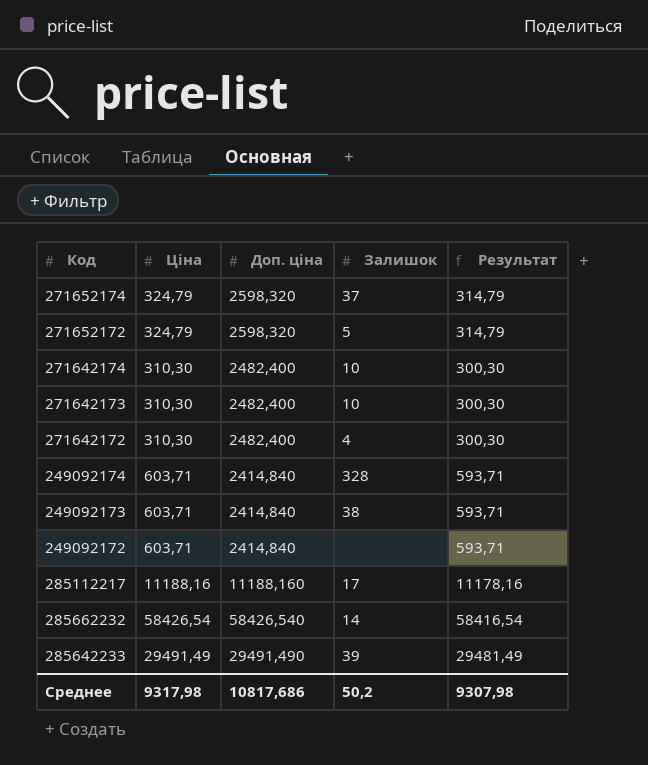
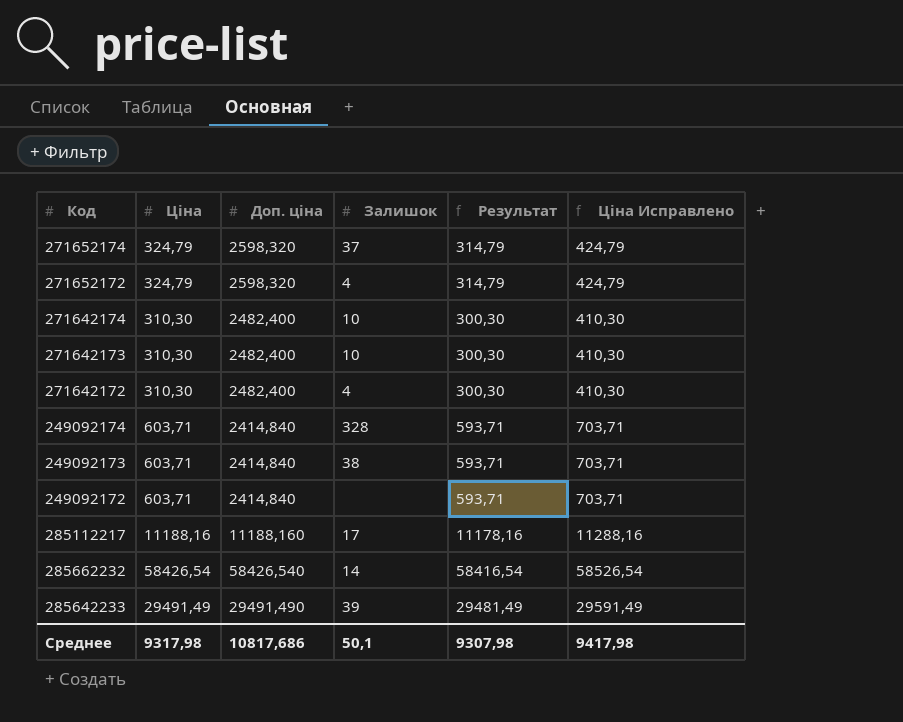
column Ціна Исправлено | formula: none -> [Ціна] + 100
271652172 | Залишок: 5 -> 4
Среднее | Залишок: 50,2 -> 50,1

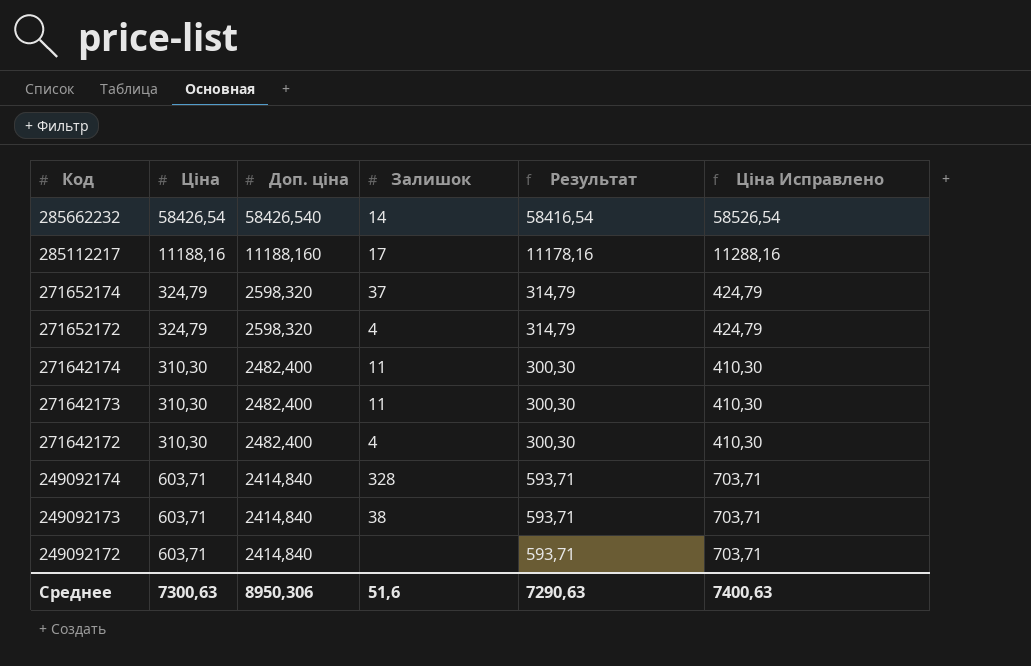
row order: none -> Код descending
row 285642233: 29491,49 | 29491,490 | 39 | 29481,49 | 29591,49 -> none
271642174 | Залишок: 10 -> 11
271642173 | Залишок: 10 -> 11
Среднее | Ціна: 9317,98 -> 7300,63
Среднее | Доп. ціна: 10817,686 -> 8950,306
Среднее | Залишок: 50,1 -> 51,6
Среднее | Результат: 9307,98 -> 7290,63
Среднее | Ціна Исправлено: 9417,98 -> 7400,63

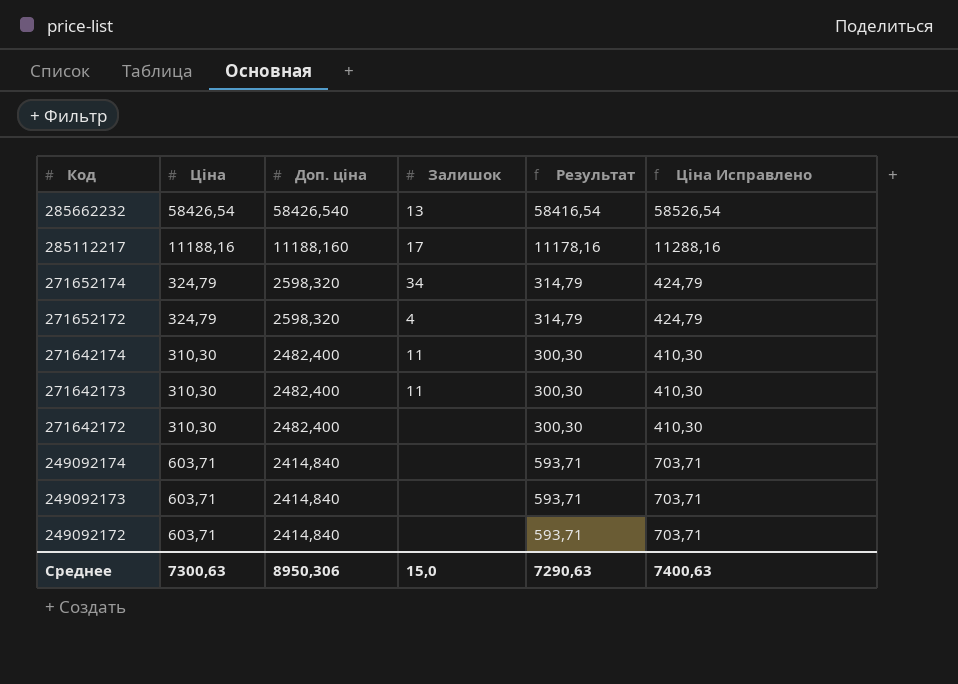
285662232 | Залишок: 14 -> 13
271652174 | Залишок: 37 -> 34
271642172 | Залишок: 4 -> none
249092174 | Залишок: 328 -> none
249092173 | Залишок: 38 -> none
Среднее | Залишок: 51,6 -> 15,0

